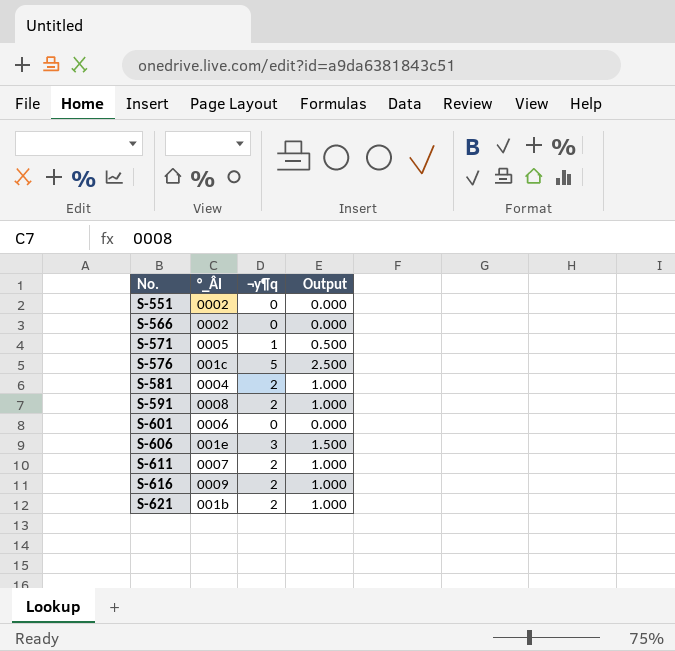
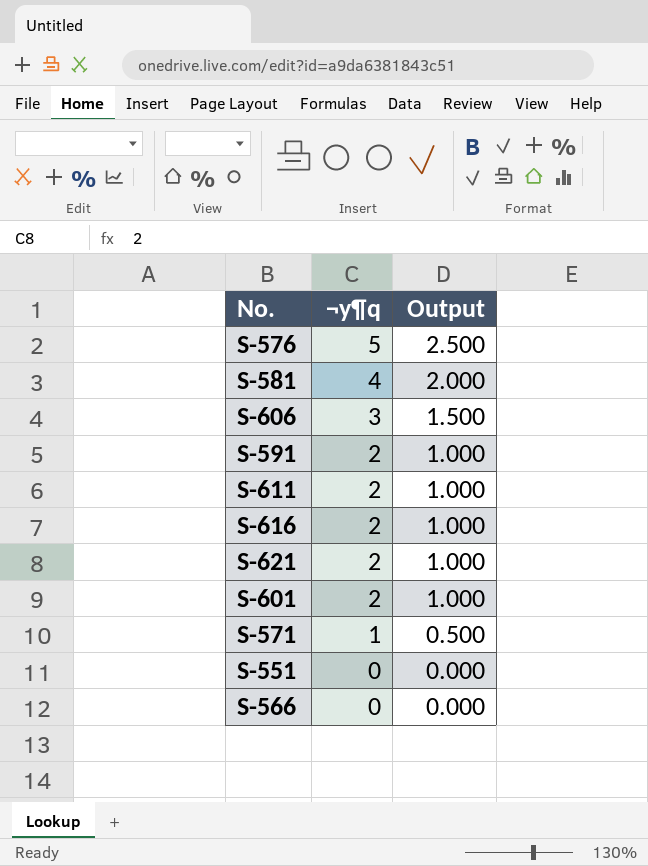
row order: No. ascending -> ¬y¶q descending
column °_ÂI | position: 2 -> none
S-581 | ¬y¶q: 2 -> 4
S-581 | Output: 1.000 -> 2.000
S-601 | ¬y¶q: 0 -> 2
S-601 | Output: 0.000 -> 1.000

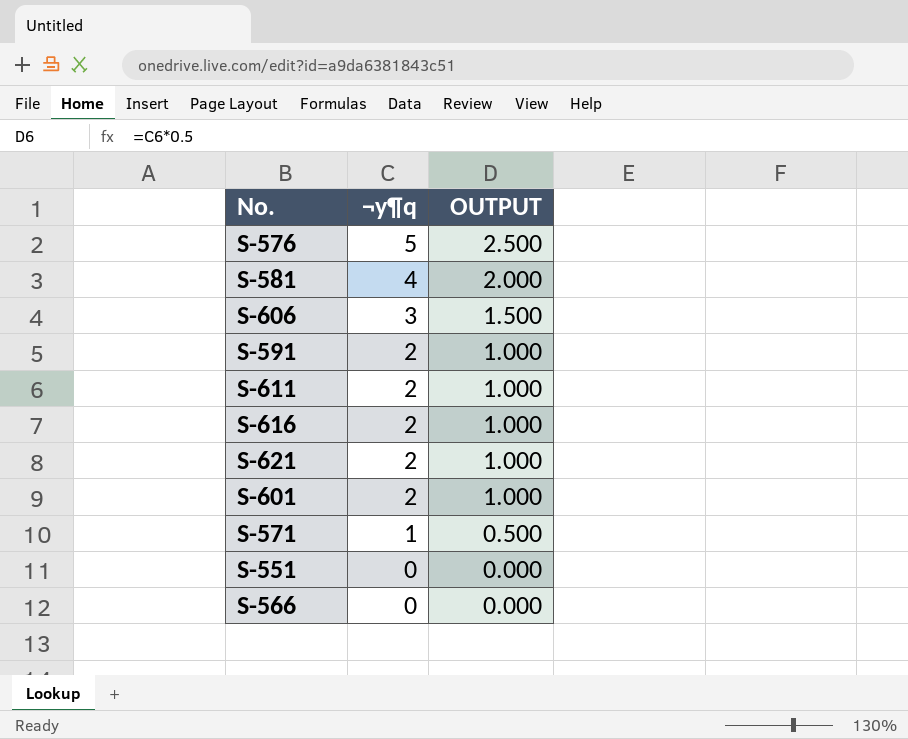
column name: Output -> OUTPUT

